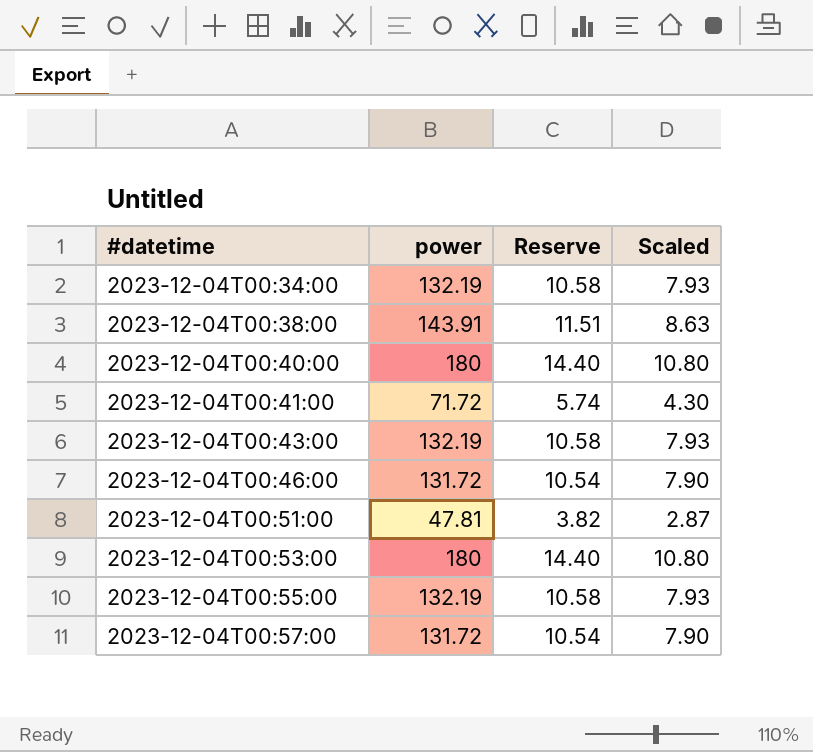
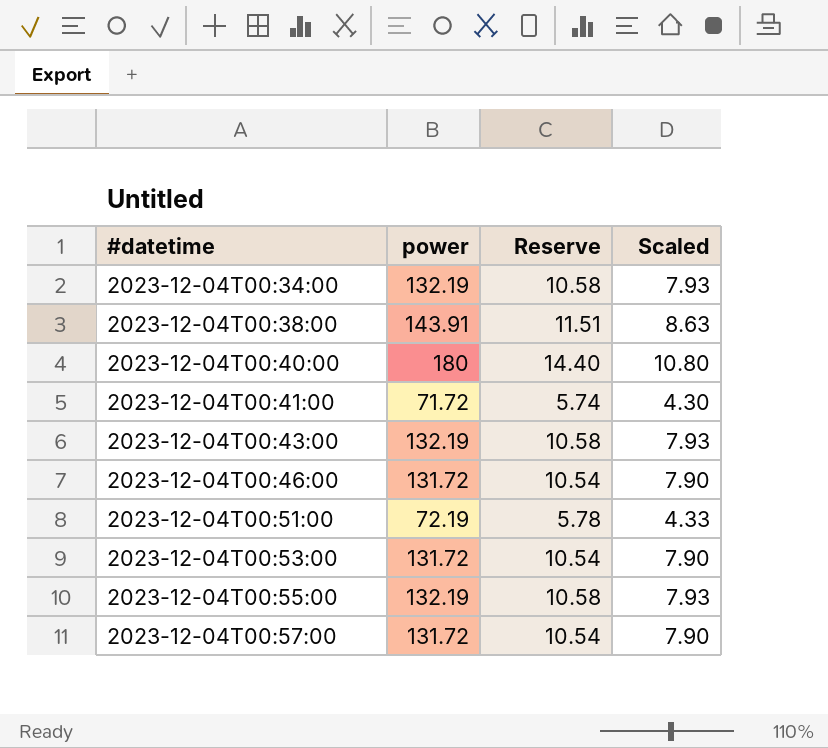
2023-12-04T00:51:00 | power: 47.81 -> 72.19
2023-12-04T00:51:00 | Reserve: 3.82 -> 5.78
2023-12-04T00:51:00 | Scaled: 2.87 -> 4.33
2023-12-04T00:53:00 | power: 180 -> 131.72
2023-12-04T00:53:00 | Reserve: 14.40 -> 10.54
2023-12-04T00:53:00 | Scaled: 10.80 -> 7.90

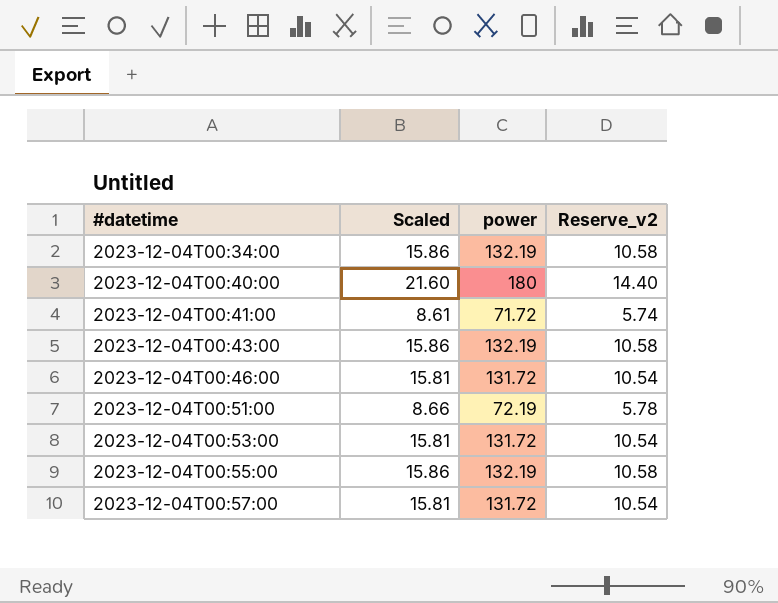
column Scaled | formula: [power] * 0.06 -> [power] * 0.12
column Scaled | position: 4 -> 2
column name: Reserve -> Reserve_v2
row 2023-12-04T00:38:00: 143.91 | 11.51 | 8.63 -> none

